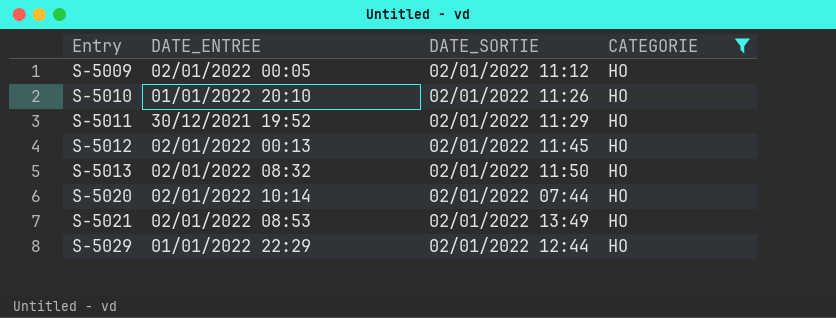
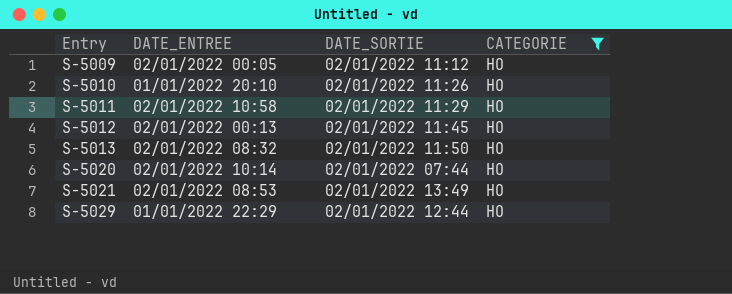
S-5011 | DATE_ENTREE: 30/12/2021 19:52 -> 02/01/2022 10:58

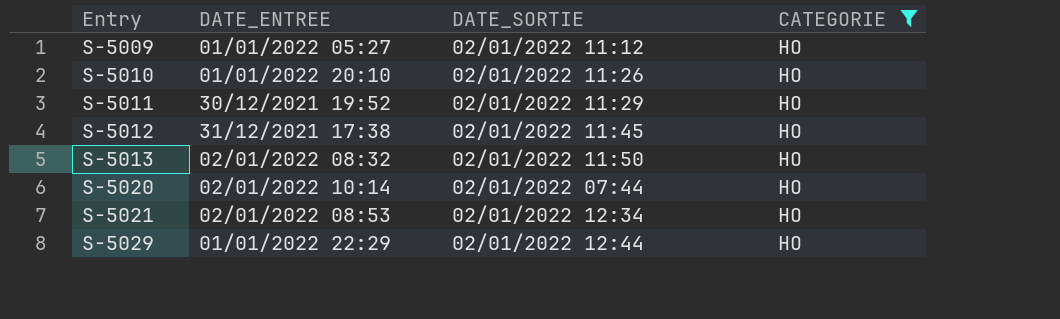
S-5009 | DATE_ENTREE: 02/01/2022 00:05 -> 01/01/2022 05:27
S-5011 | DATE_ENTREE: 02/01/2022 10:58 -> 30/12/2021 19:52
S-5012 | DATE_ENTREE: 02/01/2022 00:13 -> 31/12/2021 17:38
S-5021 | DATE_SORTIE: 02/01/2022 13:49 -> 02/01/2022 12:34

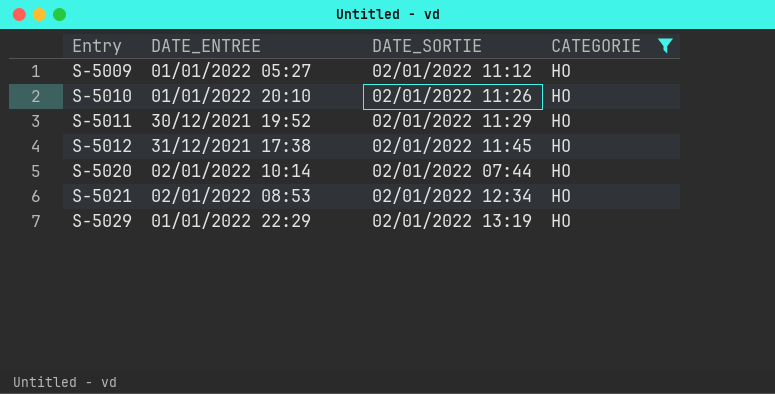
row S-5013: 02/01/2022 08:32 | 02/01/2022 11:50 | HO -> none
S-5029 | DATE_SORTIE: 02/01/2022 12:44 -> 02/01/2022 13:19

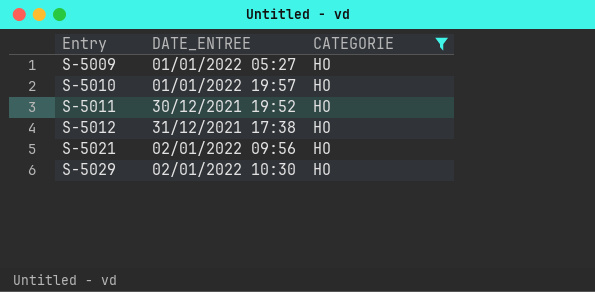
column DATE_SORTIE | position: 3 -> none
row S-5020: 02/01/2022 10:14 | 02/01/2022 07:44 | HO -> none
S-5010 | DATE_ENTREE: 01/01/2022 20:10 -> 01/01/2022 19:57
S-5021 | DATE_ENTREE: 02/01/2022 08:53 -> 02/01/2022 09:56
S-5029 | DATE_ENTREE: 01/01/2022 22:29 -> 02/01/2022 10:30

